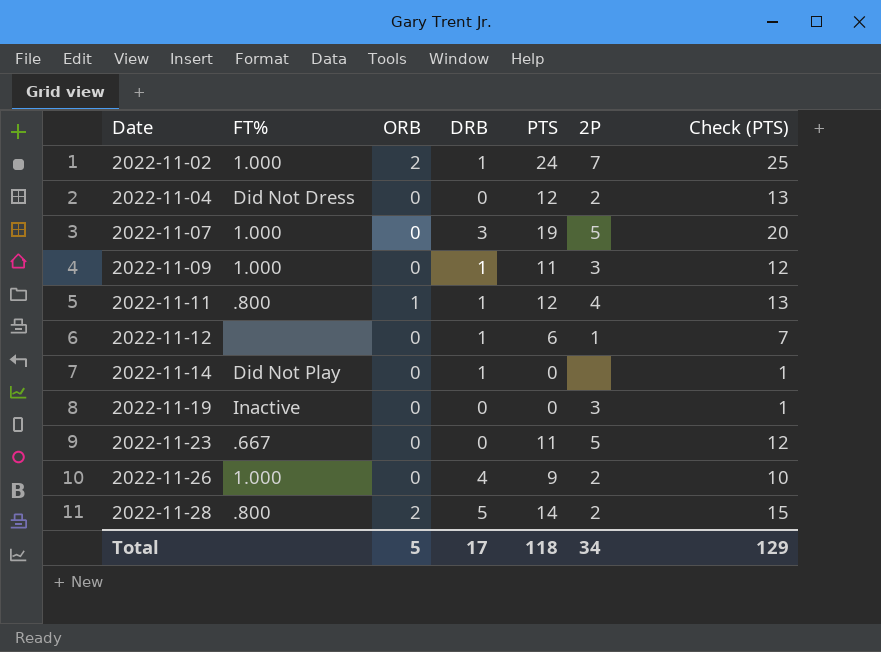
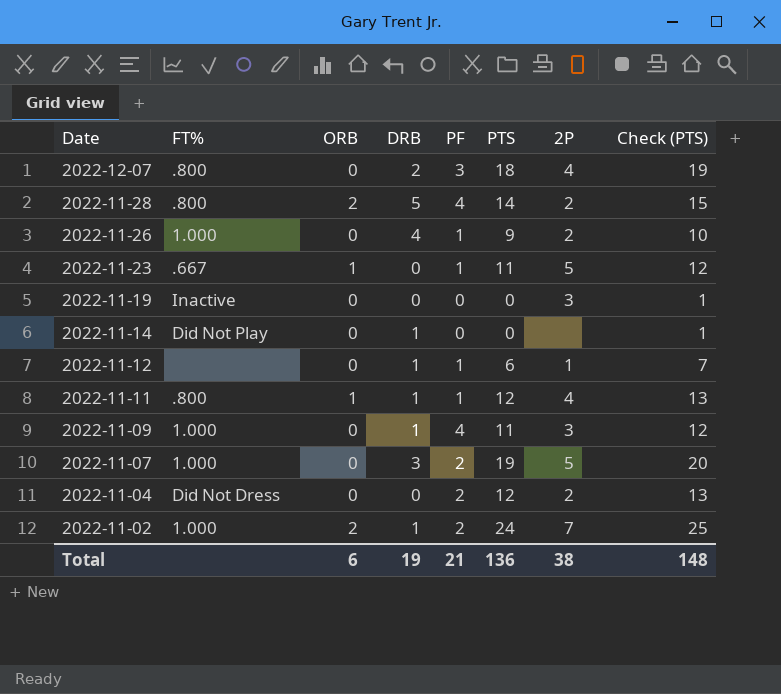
row order: Date ascending -> Date descending
column PF | position: none -> 5
row 2022-12-07: none -> .800 | 0 | 2 | 3 | 18 | 4 | 19
2022-11-23 | ORB: 0 -> 1
Total | ORB: 5 -> 6
Total | DRB: 17 -> 19
Total | PTS: 118 -> 136
Total | 2P: 34 -> 38
Total | Check (PTS): 129 -> 148

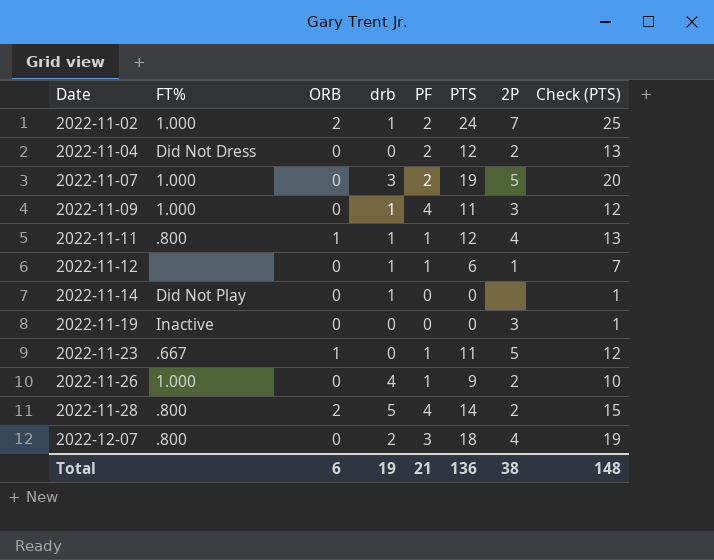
row order: Date descending -> Date ascending
column name: DRB -> drb

